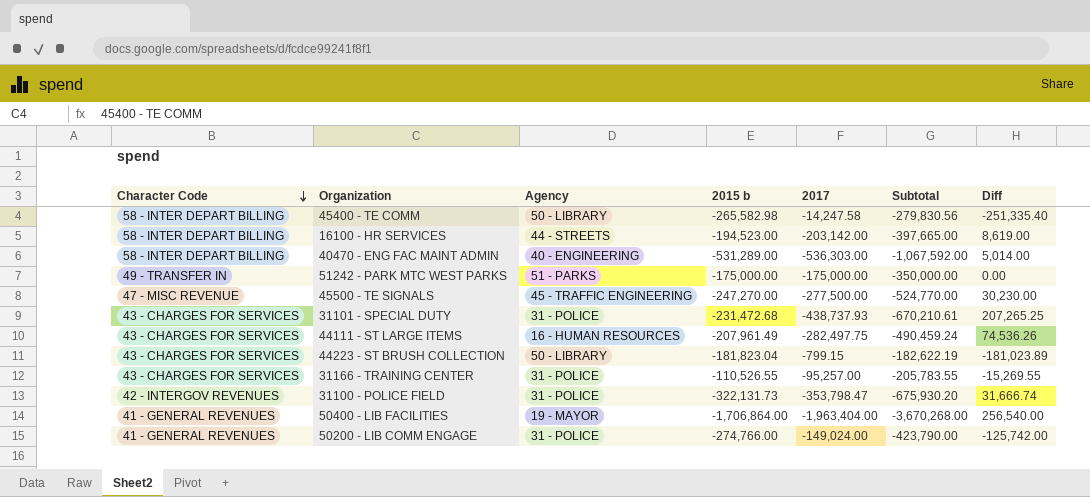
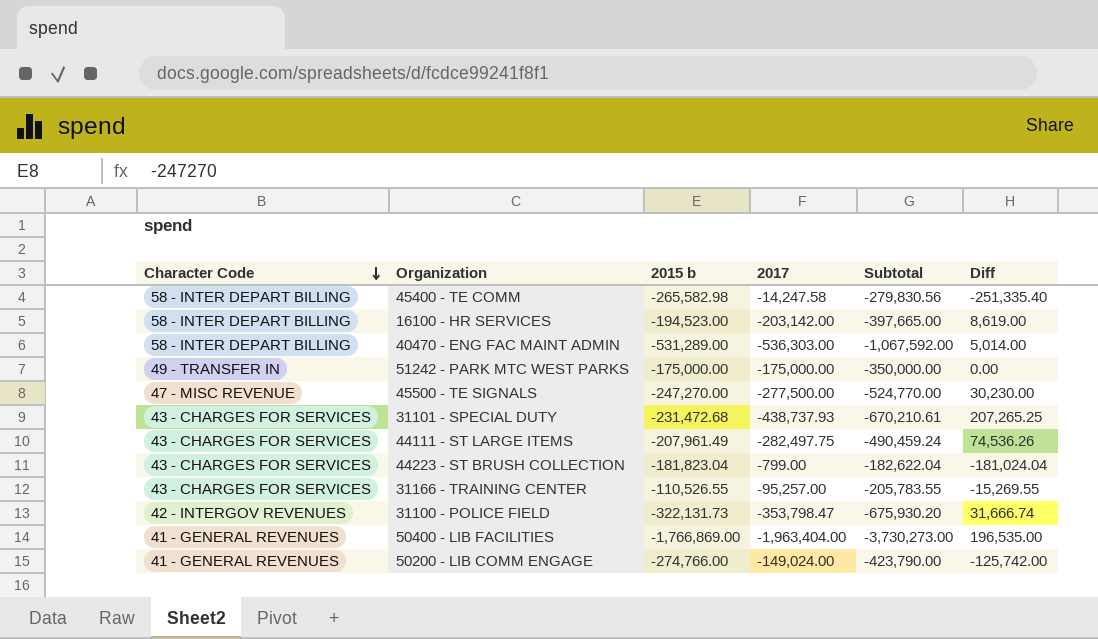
column Agency | position: 3 -> none
44223 - ST BRUSH COLLECTION | 2017: -799.15 -> -799.00
44223 - ST BRUSH COLLECTION | Subtotal: -182,622.19 -> -182,622.04
44223 - ST BRUSH COLLECTION | Diff: -181,023.89 -> -181,024.04
50400 - LIB FACILITIES | 2015 b: -1,706,864.00 -> -1,766,869.00
50400 - LIB FACILITIES | Subtotal: -3,670,268.00 -> -3,730,273.00
50400 - LIB FACILITIES | Diff: 256,540.00 -> 196,535.00

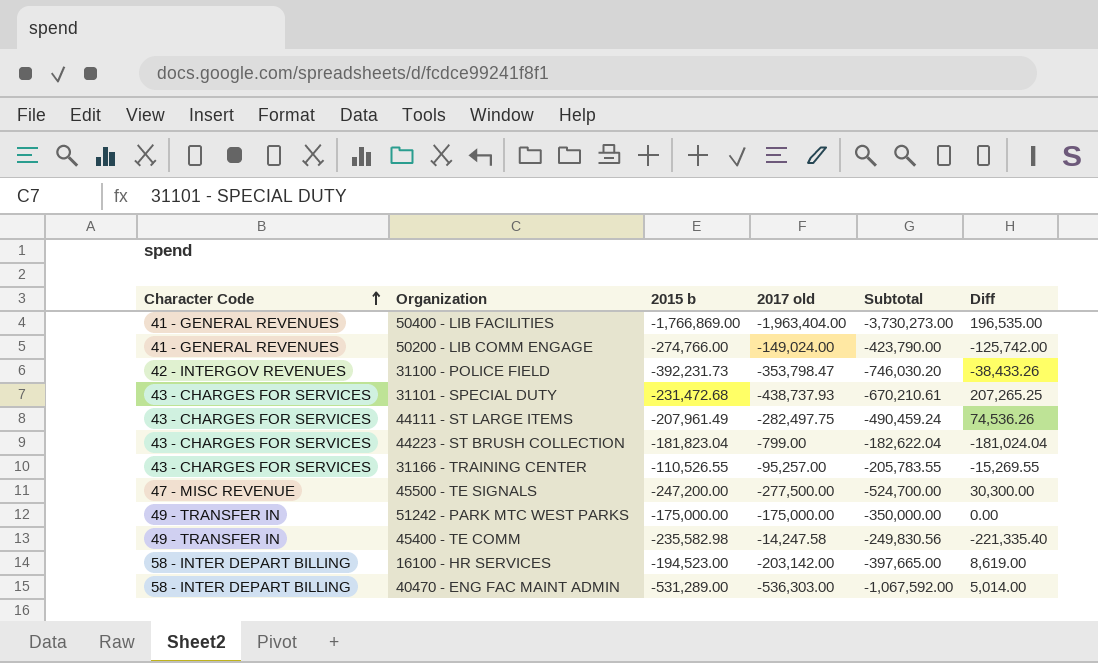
row order: Character Code descending -> Character Code ascending
column name: 2017 -> 2017 old
31100 - POLICE FIELD | 2015 b: -322,131.73 -> -392,231.73
31100 - POLICE FIELD | Subtotal: -675,930.20 -> -746,030.20
31100 - POLICE FIELD | Diff: 31,666.74 -> -38,433.26
45500 - TE SIGNALS | 2015 b: -247,270.00 -> -247,200.00
45500 - TE SIGNALS | Subtotal: -524,770.00 -> -524,700.00
45500 - TE SIGNALS | Diff: 30,230.00 -> 30,300.00
45400 - TE COMM | Character Code: 58 - INTER DEPART BILLING -> 49 - TRANSFER IN
45400 - TE COMM | 2015 b: -265,582.98 -> -235,582.98
45400 - TE COMM | Subtotal: -279,830.56 -> -249,830.56
45400 - TE COMM | Diff: -251,335.40 -> -221,335.40

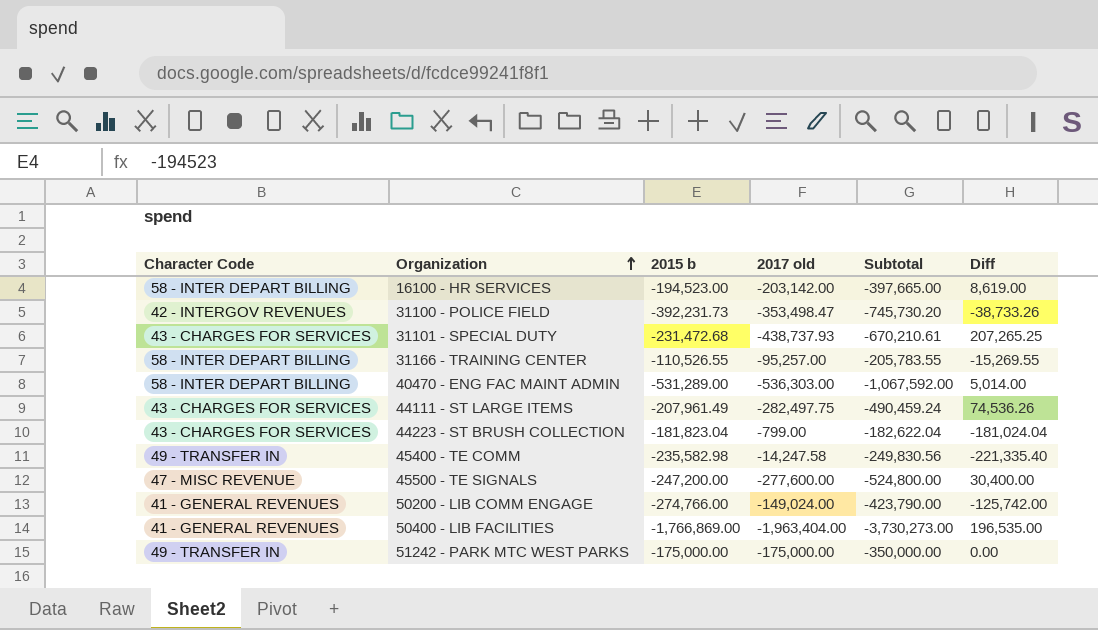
row order: Character Code ascending -> Organization ascending
31100 - POLICE FIELD | 2017 old: -353,798.47 -> -353,498.47
31100 - POLICE FIELD | Subtotal: -746,030.20 -> -745,730.20
31100 - POLICE FIELD | Diff: -38,433.26 -> -38,733.26
31166 - TRAINING CENTER | Character Code: 43 - CHARGES FOR SERVICES -> 58 - INTER DEPART BILLING
45500 - TE SIGNALS | 2017 old: -277,500.00 -> -277,600.00
45500 - TE SIGNALS | Subtotal: -524,700.00 -> -524,800.00
45500 - TE SIGNALS | Diff: 30,300.00 -> 30,400.00

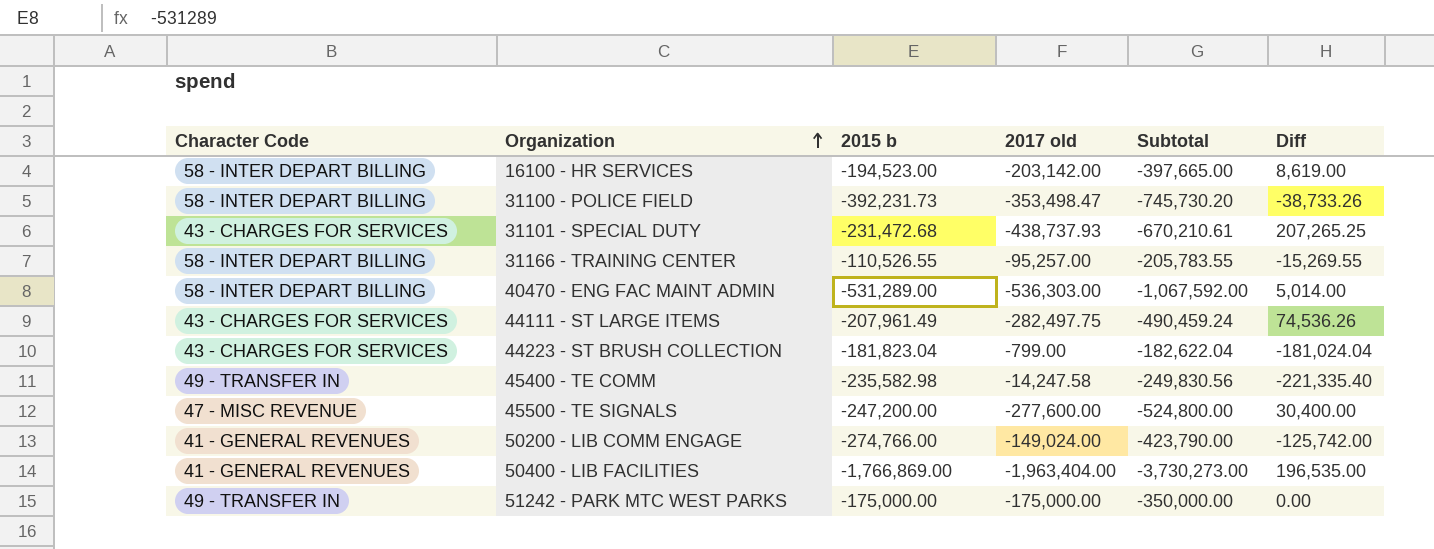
31100 - POLICE FIELD | Character Code: 42 - INTERGOV REVENUES -> 58 - INTER DEPART BILLING

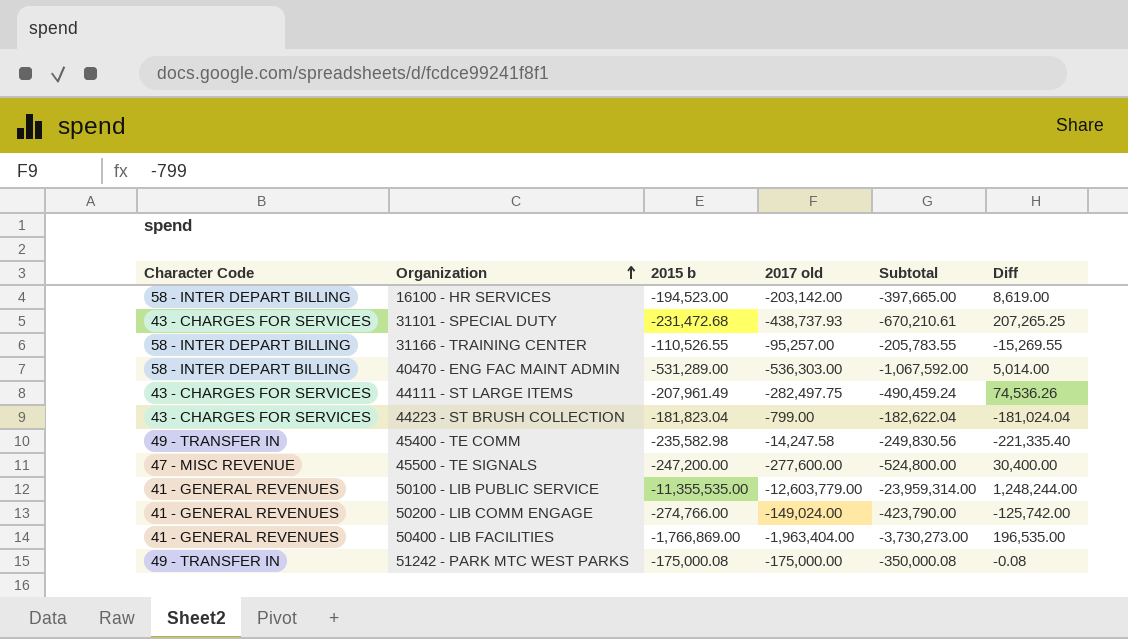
row 31100 - POLICE FIELD: 58 - INTER DEPART BILLING | -392,231.73 | -353,498.47 | -745,730.20 | -38,733.26 -> none
row 50100 - LIB PUBLIC SERVICE: none -> 41 - GENERAL REVENUES | -11,355,535.00 | -12,603,779.00 | -23,959,314.00 | 1,248,244.00
51242 - PARK MTC WEST PARKS | 2015 b: -175,000.00 -> -175,000.08
51242 - PARK MTC WEST PARKS | Subtotal: -350,000.00 -> -350,000.08
51242 - PARK MTC WEST PARKS | Diff: 0.00 -> -0.08

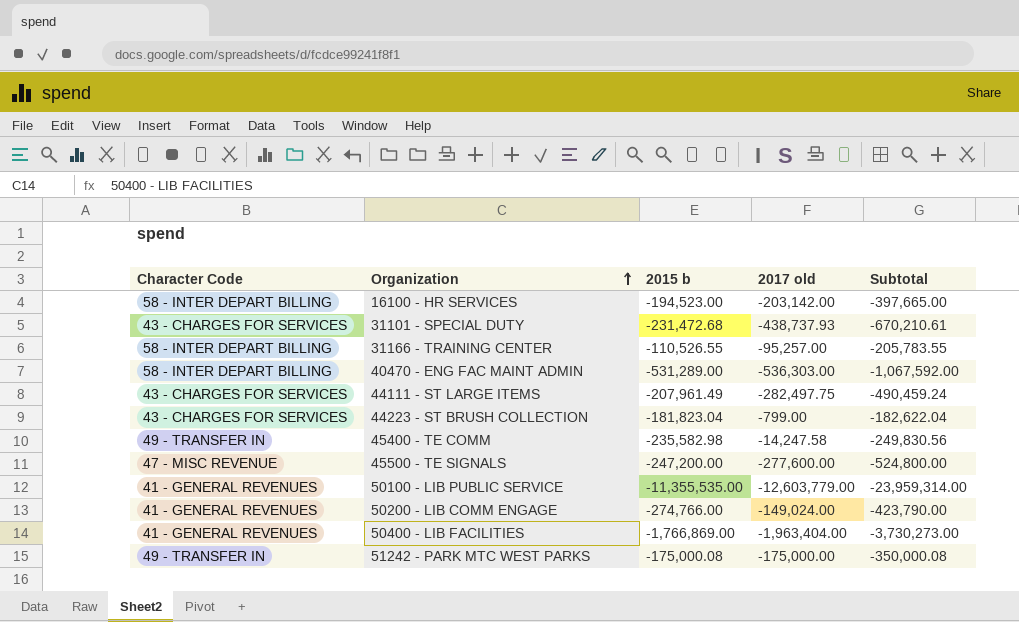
column Diff | formula: [2015 b] - [2017 old] -> none

